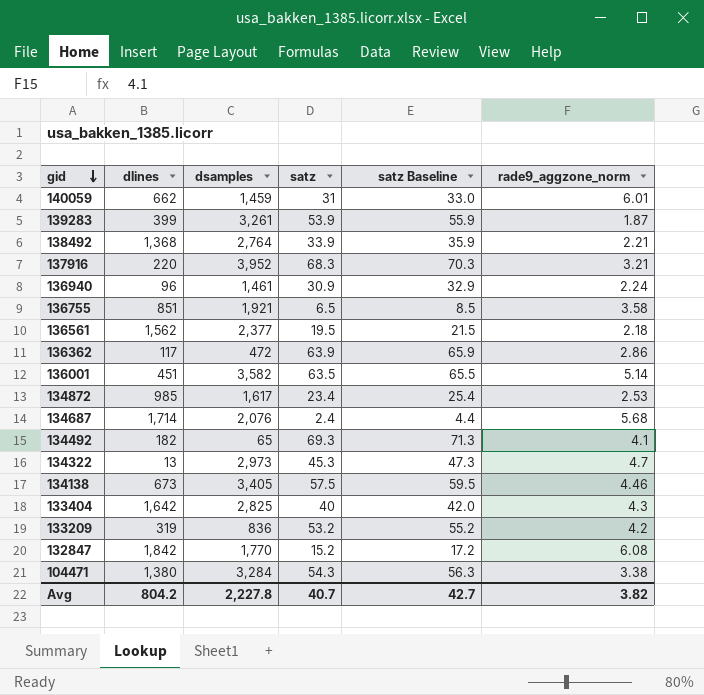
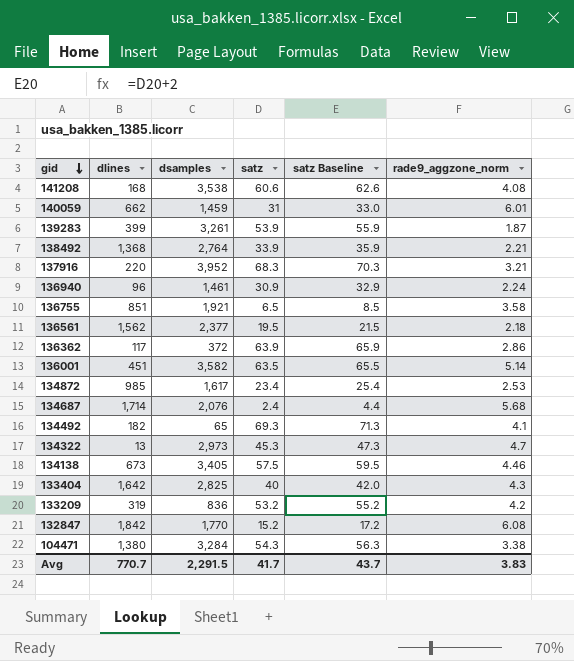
row 141208: none -> 168 | 3,538 | 60.6 | 62.6 | 4.08
136362 | dsamples: 472 -> 372
Avg | dlines: 804.2 -> 770.7
Avg | dsamples: 2,227.8 -> 2,291.5
Avg | satz: 40.7 -> 41.7
Avg | satz Baseline: 42.7 -> 43.7
Avg | rade9_aggzone_norm: 3.82 -> 3.83

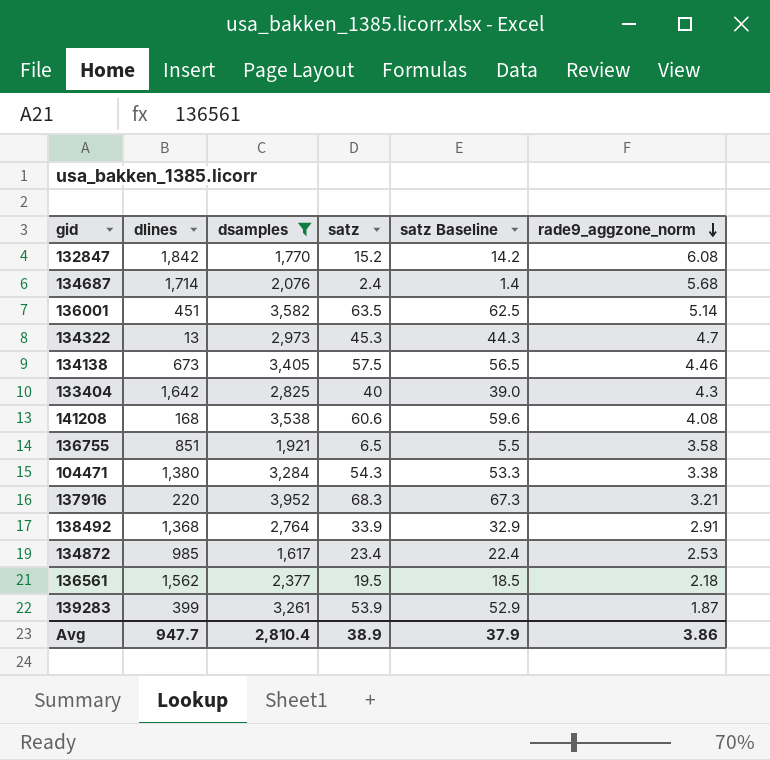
filter: none -> dsamples >= 1,617
row order: gid descending -> rade9_aggzone_norm descending
column satz Baseline | formula: [satz] + 2 -> [satz] - 1
138492 | rade9_aggzone_norm: 2.21 -> 2.91
Avg | dlines: 770.7 -> 947.7
Avg | dsamples: 2,291.5 -> 2,810.4
Avg | satz: 41.7 -> 38.9
Avg | satz Baseline: 43.7 -> 37.9
Avg | rade9_aggzone_norm: 3.83 -> 3.86

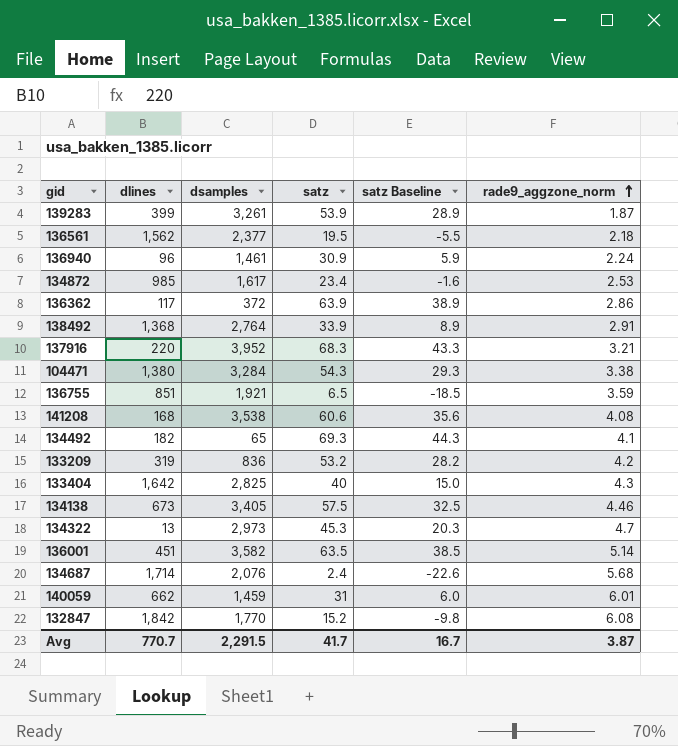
filter: dsamples >= 1,617 -> none
row order: rade9_aggzone_norm descending -> rade9_aggzone_norm ascending
column satz Baseline | formula: [satz] - 1 -> [satz] - 25
136755 | rade9_aggzone_norm: 3.58 -> 3.59
Avg | dlines: 947.7 -> 770.7
Avg | dsamples: 2,810.4 -> 2,291.5
Avg | satz: 38.9 -> 41.7
Avg | satz Baseline: 37.9 -> 16.7
Avg | rade9_aggzone_norm: 3.86 -> 3.87

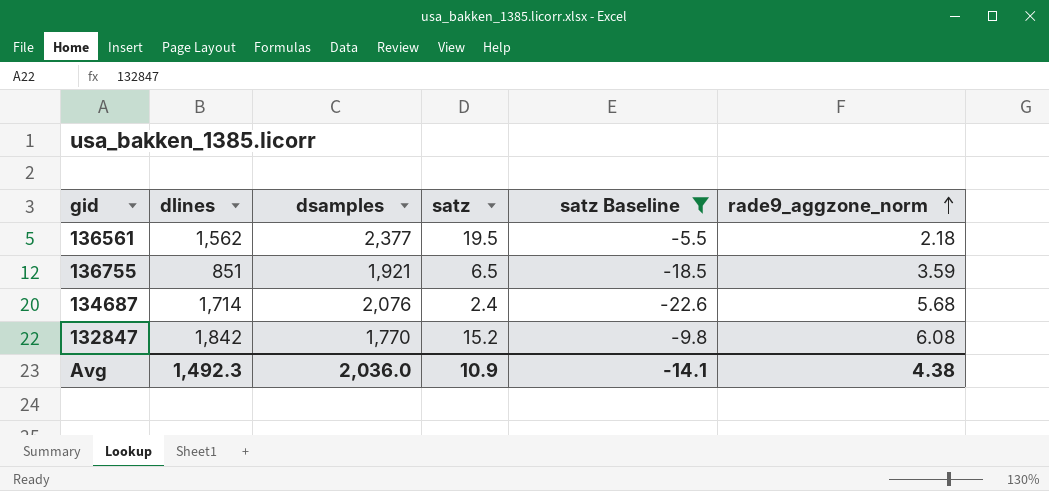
filter: none -> satz Baseline <= -5.5
Avg | dlines: 770.7 -> 1,492.3
Avg | dsamples: 2,291.5 -> 2,036.0
Avg | satz: 41.7 -> 10.9
Avg | satz Baseline: 16.7 -> -14.1
Avg | rade9_aggzone_norm: 3.87 -> 4.38

